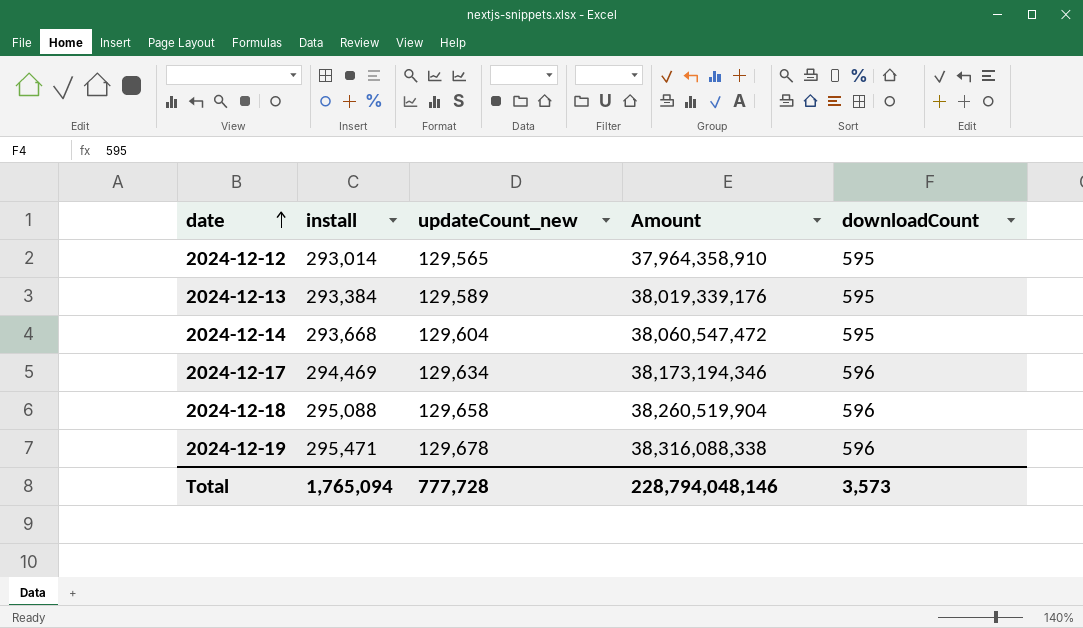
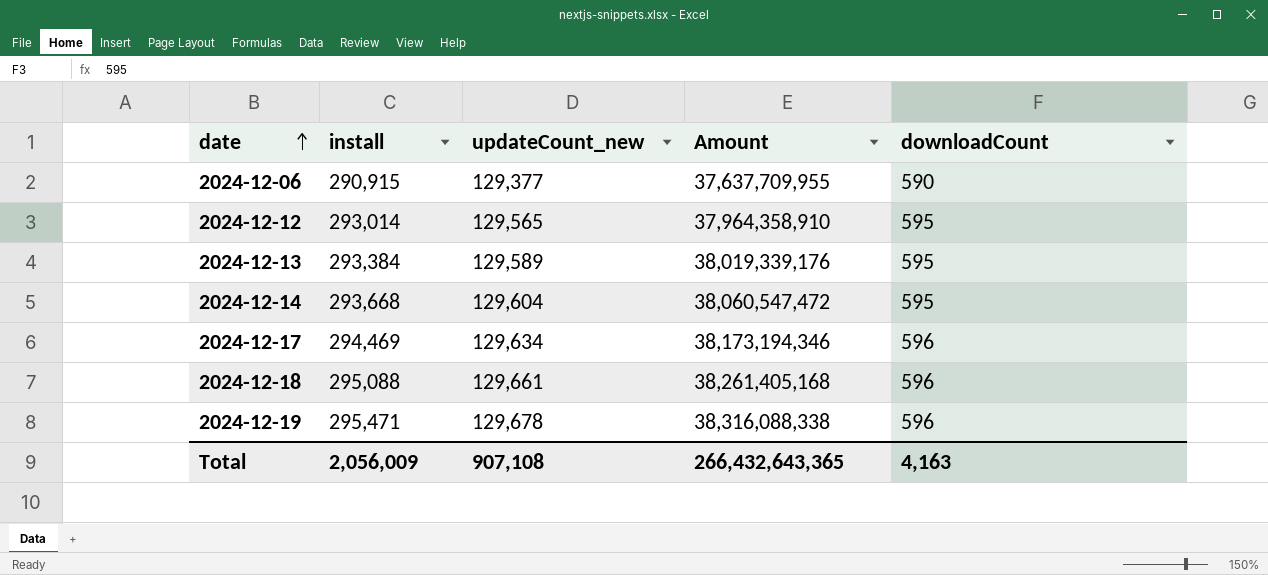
row 2024-12-06: none -> 290,915 | 129,377 | 37,637,709,955 | 590
2024-12-18 | updateCount_new: 129,658 -> 129,661
2024-12-18 | Amount: 38,260,519,904 -> 38,261,405,168
Total | install: 1,765,094 -> 2,056,009
Total | updateCount_new: 777,728 -> 907,108
Total | Amount: 228,794,048,146 -> 266,432,643,365
Total | downloadCount: 3,573 -> 4,163

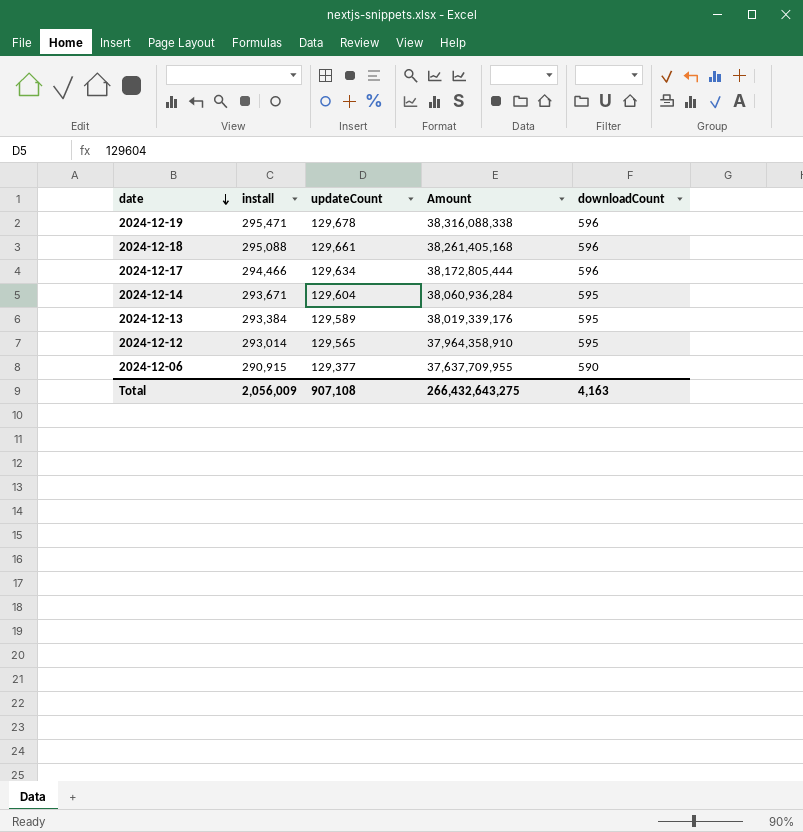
row order: date ascending -> date descending
column name: updateCount_new -> updateCount
2024-12-17 | install: 294,469 -> 294,466
2024-12-17 | Amount: 38,173,194,346 -> 38,172,805,444
2024-12-14 | install: 293,668 -> 293,671
2024-12-14 | Amount: 38,060,547,472 -> 38,060,936,284
Total | Amount: 266,432,643,365 -> 266,432,643,275

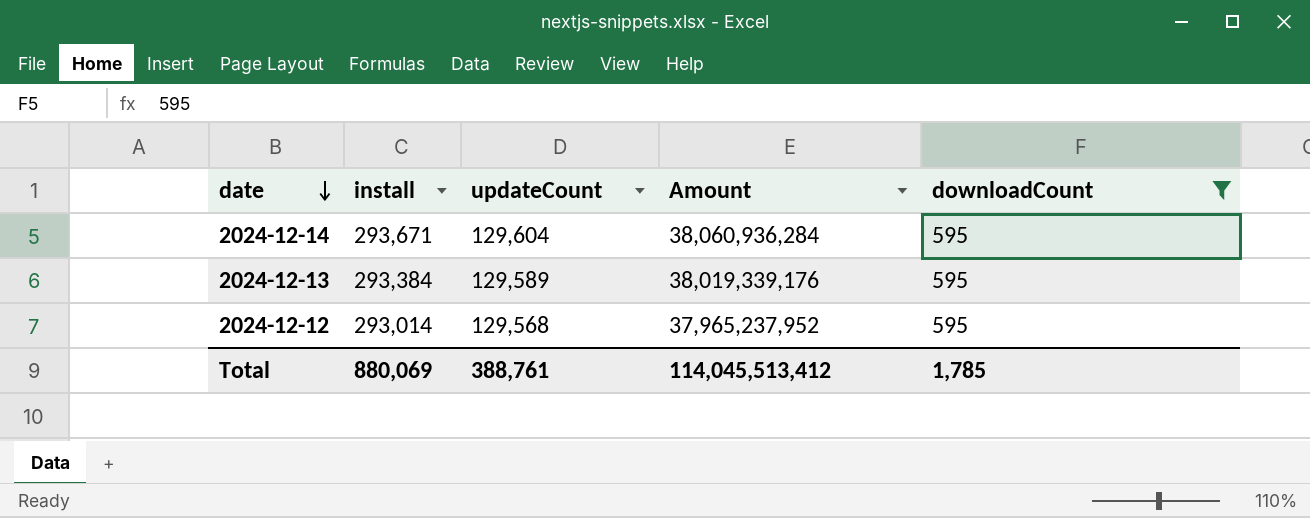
filter: none -> downloadCount = 595
2024-12-12 | updateCount: 129,565 -> 129,568
2024-12-12 | Amount: 37,964,358,910 -> 37,965,237,952
Total | install: 2,056,009 -> 880,069
Total | updateCount: 907,108 -> 388,761
Total | Amount: 266,432,643,275 -> 114,045,513,412
Total | downloadCount: 4,163 -> 1,785

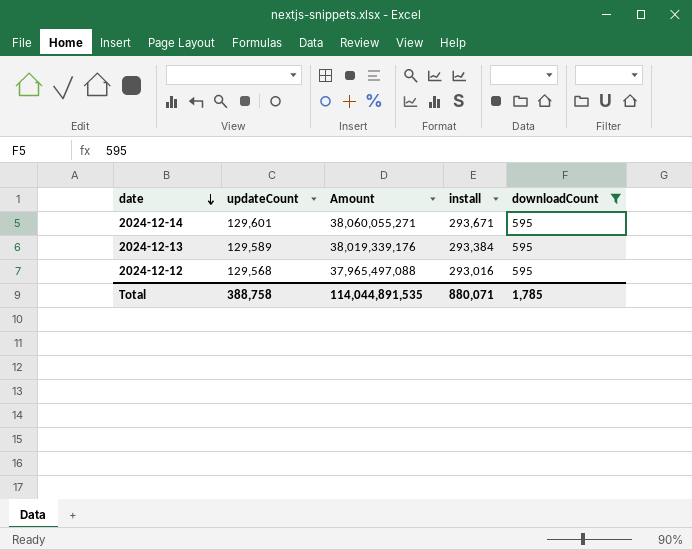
column install | position: 2 -> 4
2024-12-14 | updateCount: 129,604 -> 129,601
2024-12-14 | Amount: 38,060,936,284 -> 38,060,055,271
2024-12-12 | Amount: 37,965,237,952 -> 37,965,497,088
2024-12-12 | install: 293,014 -> 293,016
Total | updateCount: 388,761 -> 388,758
Total | Amount: 114,045,513,412 -> 114,044,891,535
Total | install: 880,069 -> 880,071

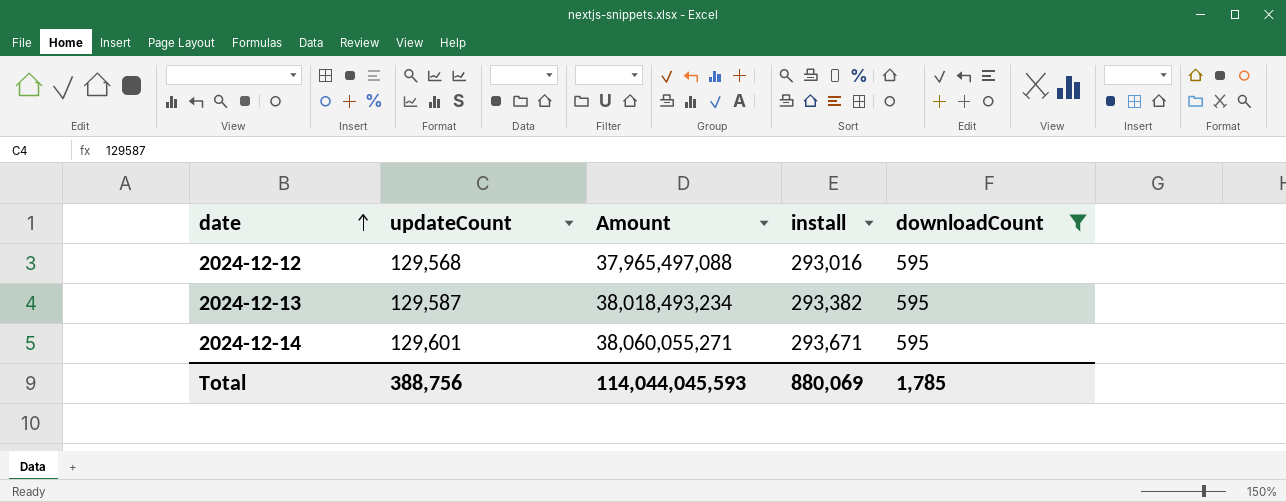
row order: date descending -> date ascending
2024-12-13 | updateCount: 129,589 -> 129,587
2024-12-13 | Amount: 38,019,339,176 -> 38,018,493,234
2024-12-13 | install: 293,384 -> 293,382
Total | updateCount: 388,758 -> 388,756
Total | Amount: 114,044,891,535 -> 114,044,045,593
Total | install: 880,071 -> 880,069

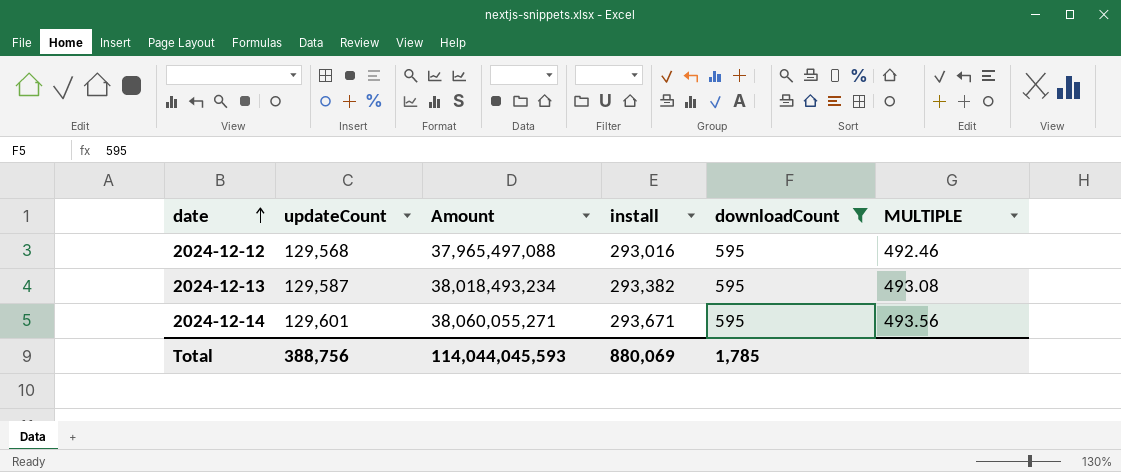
column MULTIPLE | formula: none -> [install] / [downloadCount]

